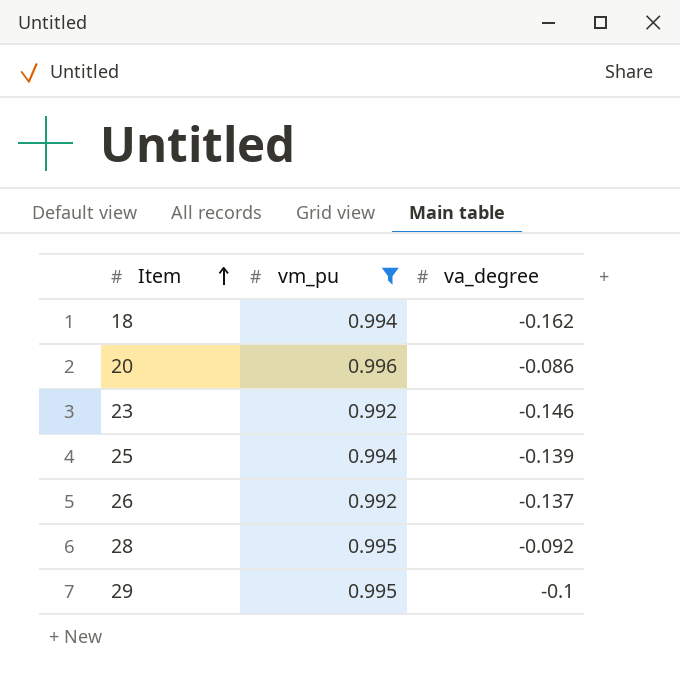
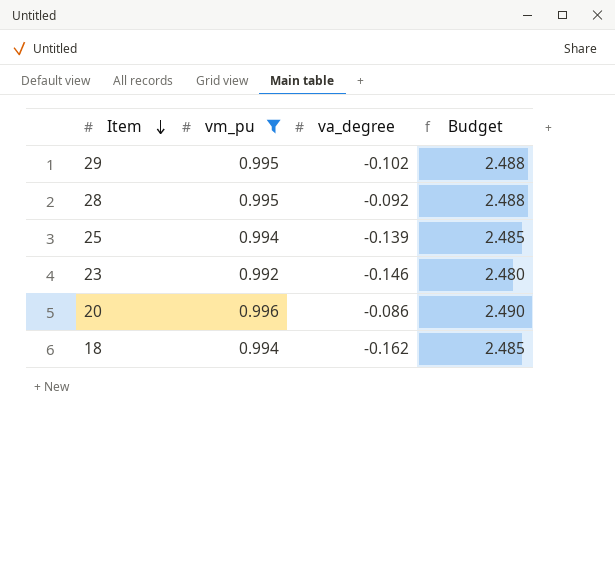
row order: Item ascending -> Item descending
column Budget | formula: none -> [vm_pu] * 2.5
row 26: 0.992 | -0.137 -> none
29 | va_degree: -0.1 -> -0.102

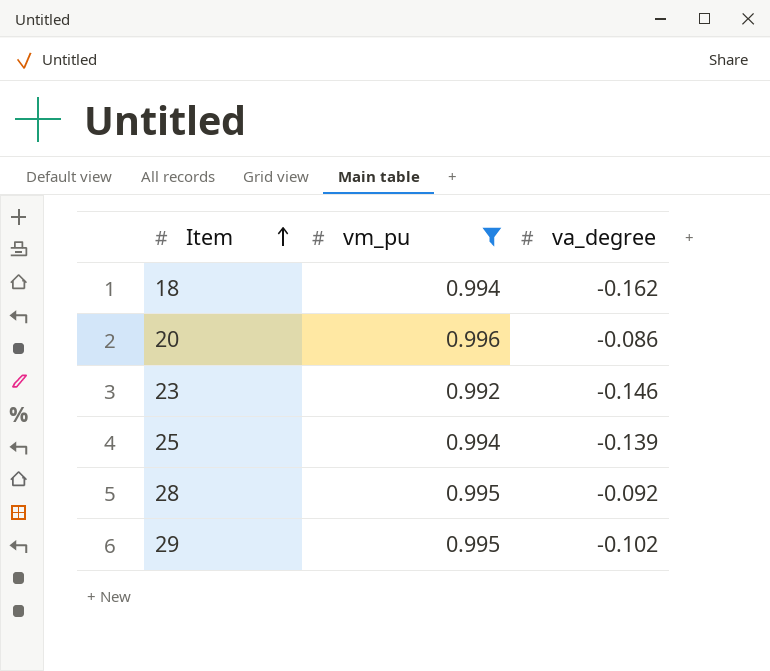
row order: Item descending -> Item ascending
column Budget | formula: [vm_pu] * 2.5 -> none

